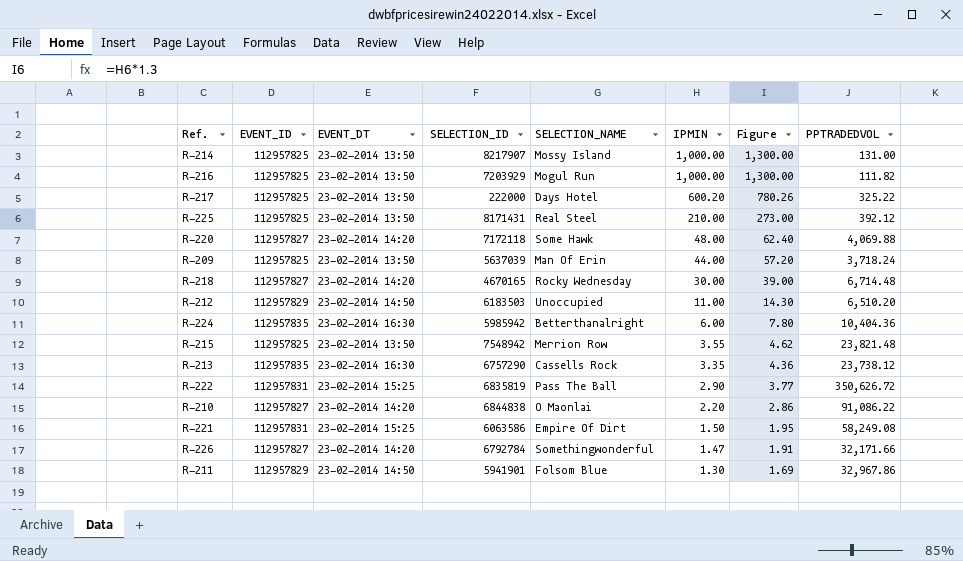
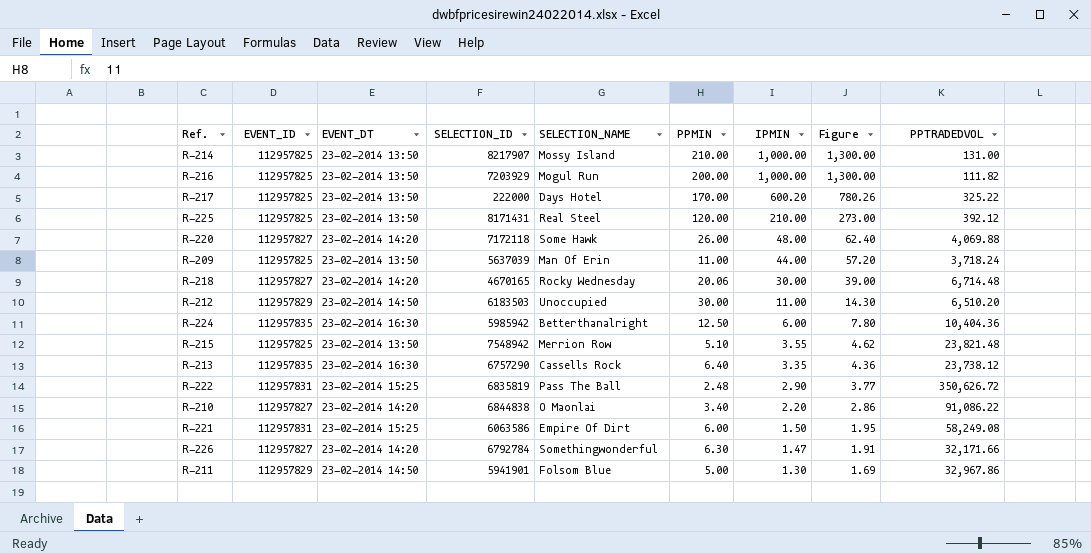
column PPMIN | position: none -> 6

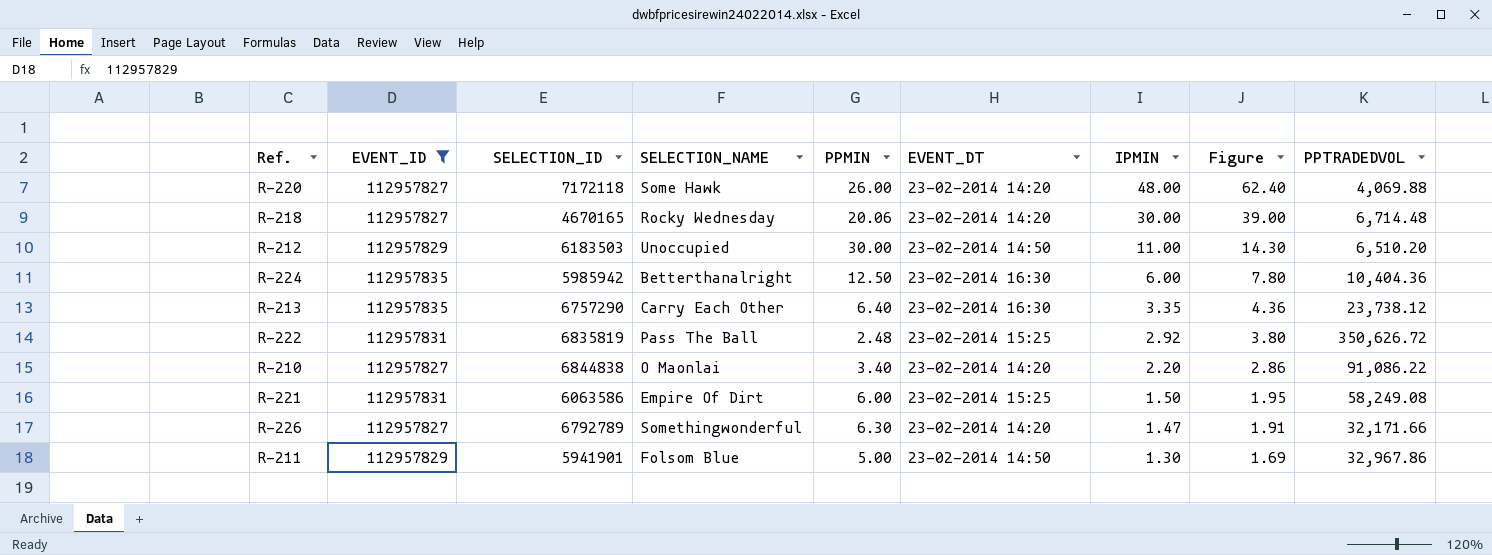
filter: none -> EVENT_ID != 112957825
column EVENT_DT | position: 3 -> 6
R-213 | SELECTION_NAME: Cassells Rock -> Carry Each Other
R-222 | IPMIN: 2.90 -> 2.92
R-222 | Figure: 3.77 -> 3.80
R-226 | SELECTION_ID: 6792784 -> 6792789

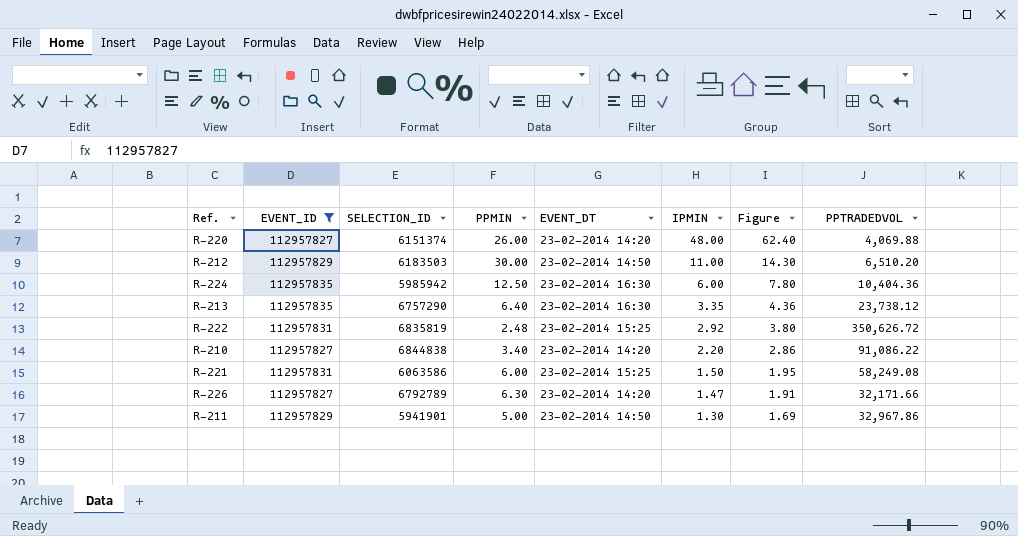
column SELECTION_NAME | position: 4 -> none
row R-218: 112957827 | 4670165 | Rocky Wednesday | 20.06 | 23-02-2014 14:20 | 30.00 | 39.00 | 6,714.48 -> none
R-220 | SELECTION_ID: 7172118 -> 6151374

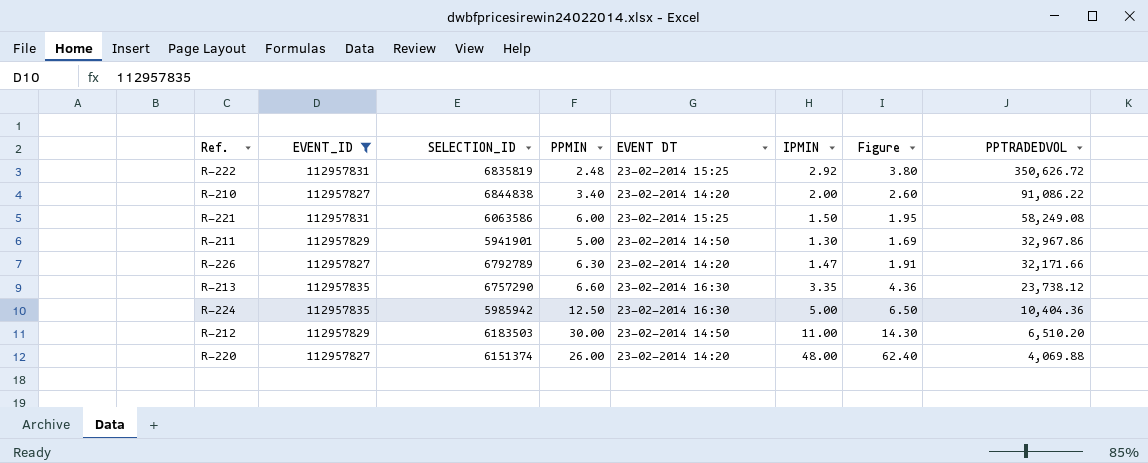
row order: IPMIN descending -> PPTRADEDVOL descending
column name: EVENT_DT -> EVENT DT
R-210 | IPMIN: 2.20 -> 2.00
R-210 | Figure: 2.86 -> 2.60
R-213 | PPMIN: 6.40 -> 6.60
R-224 | IPMIN: 6.00 -> 5.00
R-224 | Figure: 7.80 -> 6.50

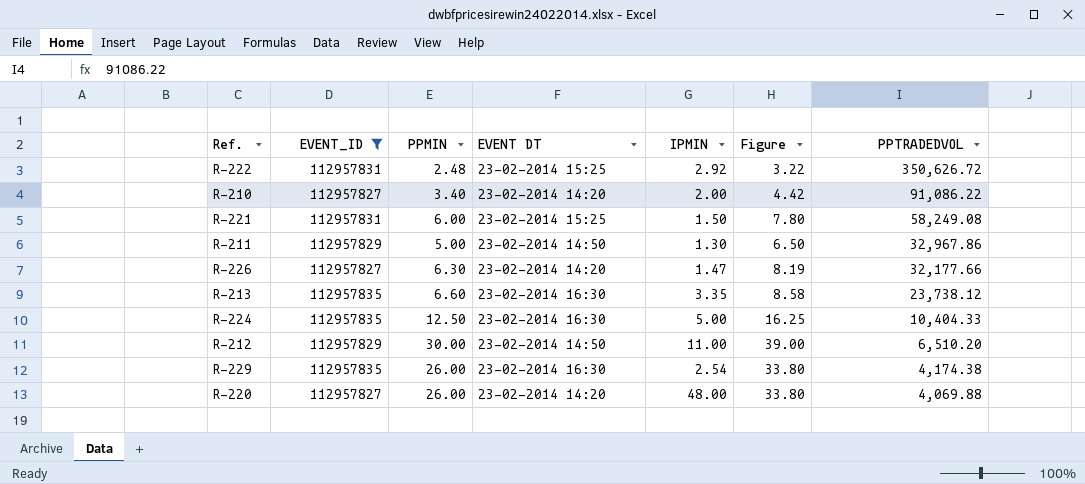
column SELECTION_ID | position: 3 -> none
column Figure | formula: [IPMIN] * 1.3 -> [PPMIN] * 1.3
R-226 | PPTRADEDVOL: 32,171.66 -> 32,177.66
R-224 | PPTRADEDVOL: 10,404.36 -> 10,404.33
row R-229: none -> 112957835 | 26.00 | 23-02-2014 16:30 | 2.54 | 33.80 | 4,174.38

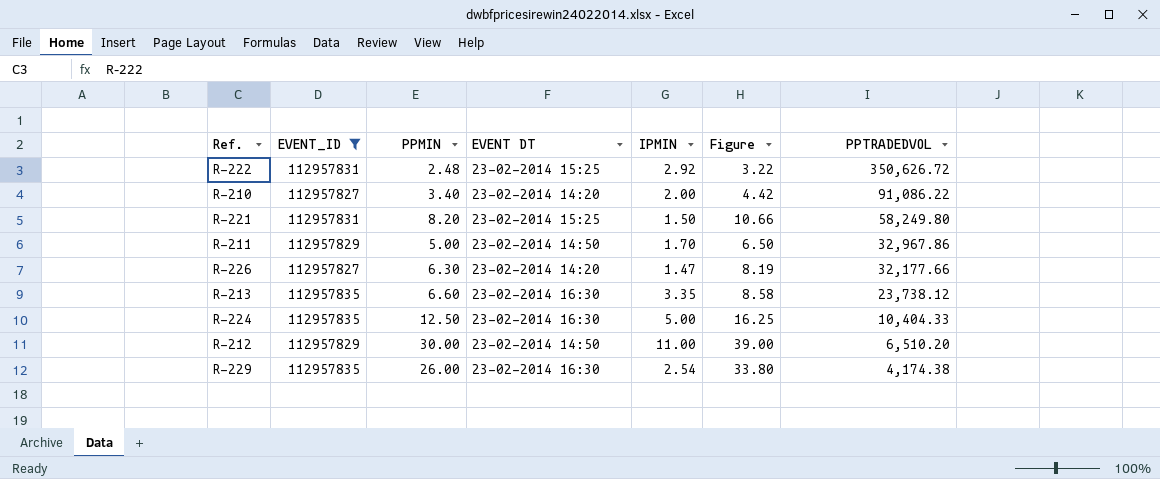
row R-220: 112957827 | 26.00 | 23-02-2014 14:20 | 48.00 | 33.80 | 4,069.88 -> none
R-221 | PPMIN: 6.00 -> 8.20
R-221 | Figure: 7.80 -> 10.66
R-221 | PPTRADEDVOL: 58,249.08 -> 58,249.80
R-211 | IPMIN: 1.30 -> 1.70

